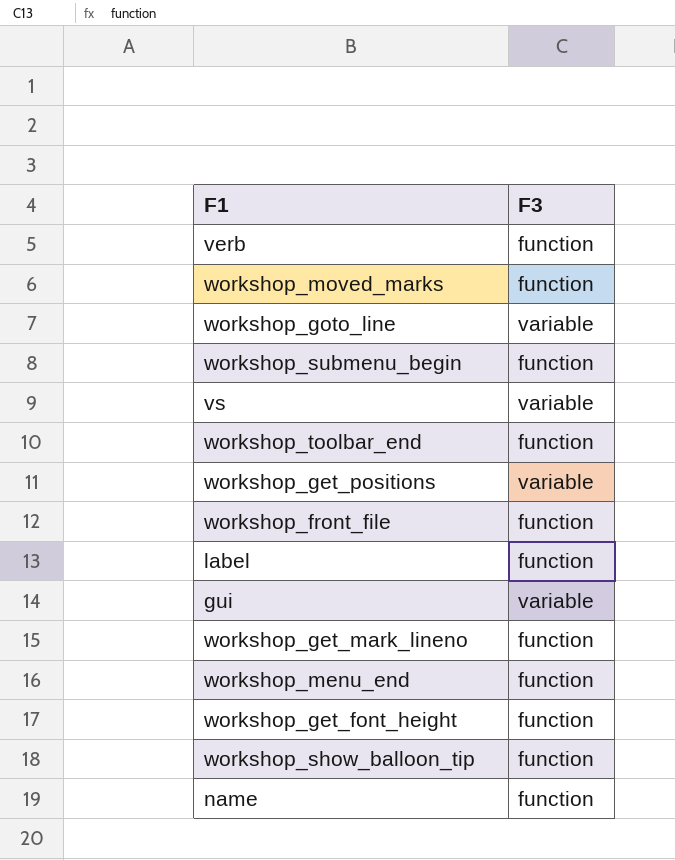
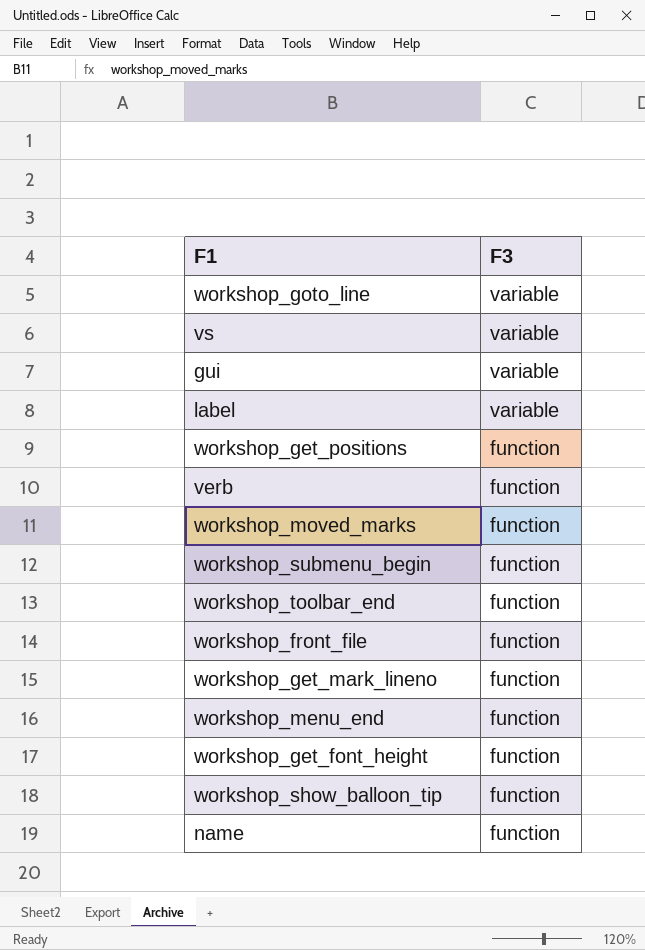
row order: none -> F3 descending
label | F3: function -> variable
workshop_get_positions | F3: variable -> function

